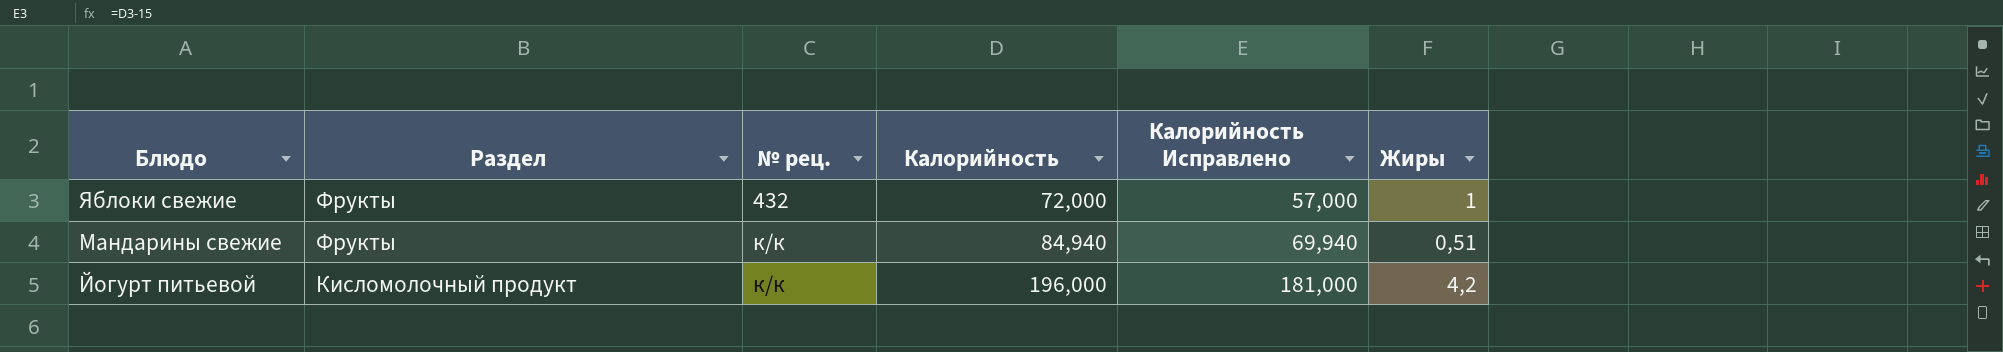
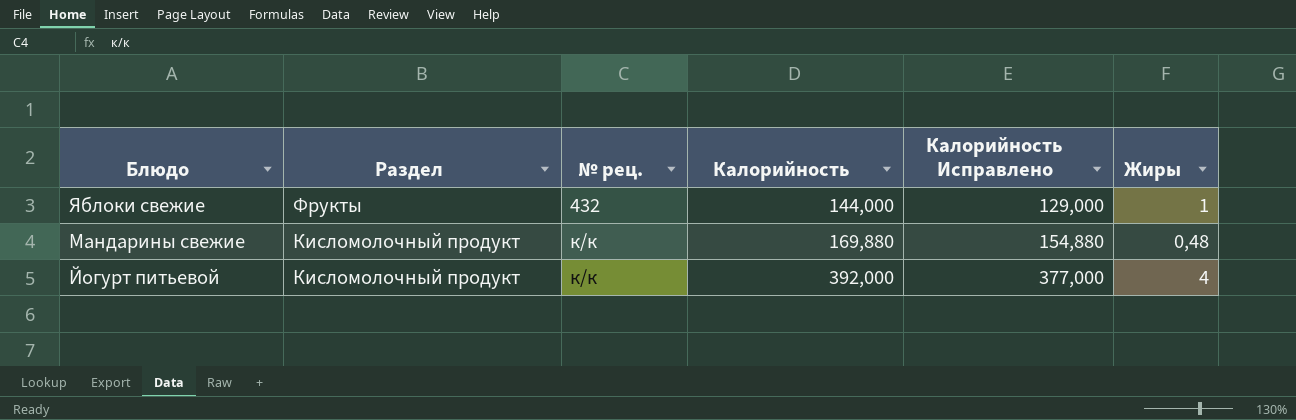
Яблоки свежие | Калорийность: 72,000 -> 144,000
Яблоки свежие | Калорийность Исправлено: 57,000 -> 129,000
Мандарины свежие | Раздел: Фрукты -> Кисломолочный продукт
Мандарины свежие | Калорийность: 84,940 -> 169,880
Мандарины свежие | Калорийность Исправлено: 69,940 -> 154,880
Мандарины свежие | Жиры: 0,51 -> 0,48
Йогурт питьевой | Калорийность: 196,000 -> 392,000
Йогурт питьевой | Калорийность Исправлено: 181,000 -> 377,000
Йогурт питьевой | Жиры: 4,2 -> 4

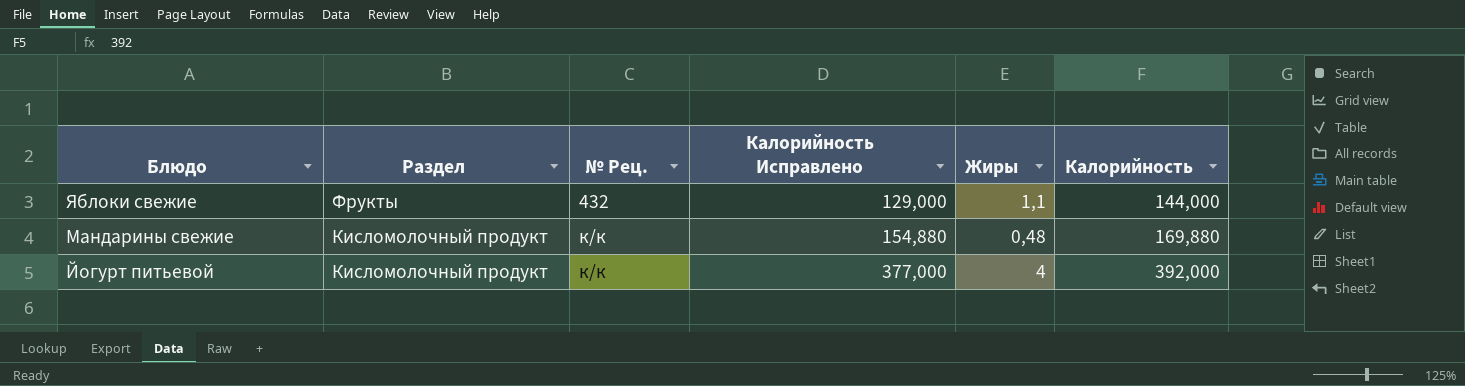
column name: № рец. -> № Рец.
column Калорийность | position: 4 -> 6
Яблоки свежие | Жиры: 1 -> 1,1

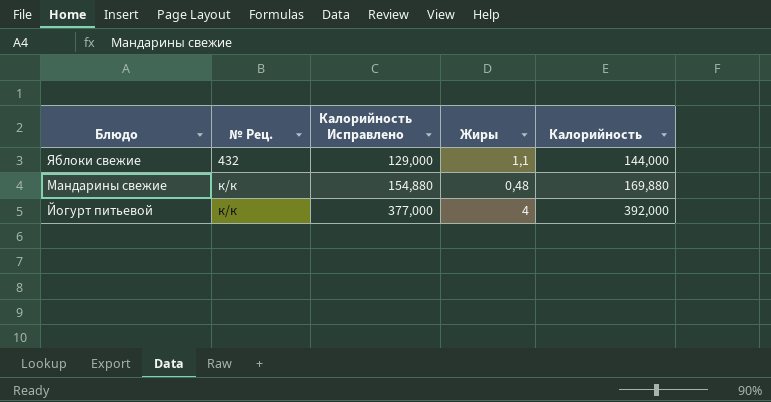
column Раздел | position: 2 -> none

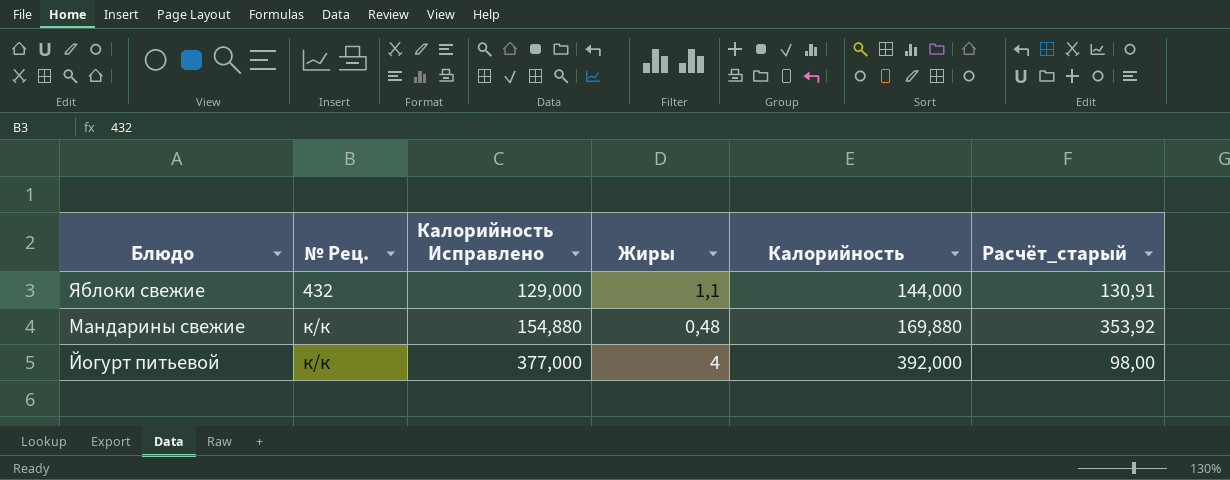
column Расчёт_старый | formula: none -> [Калорийность] / [Жиры]

